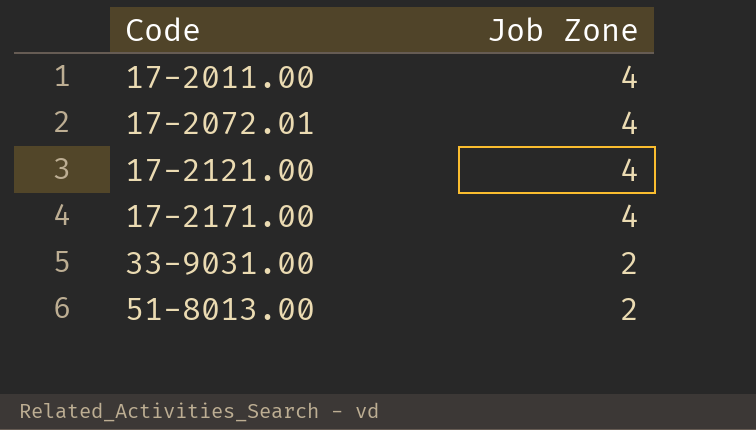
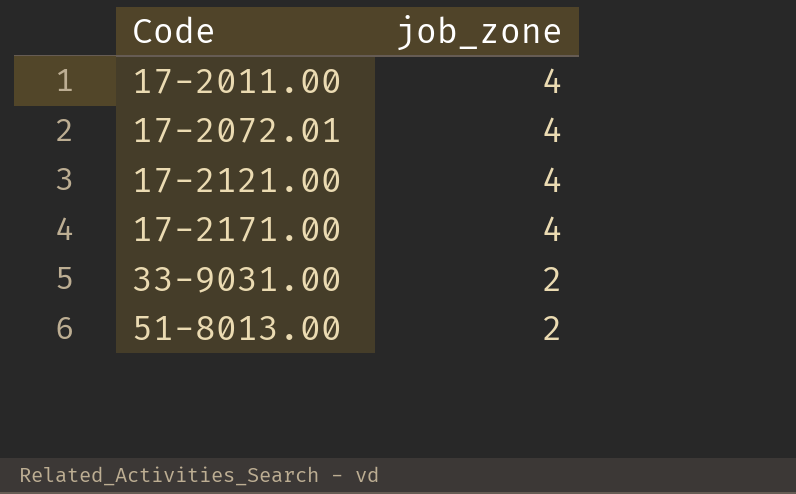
column name: Job Zone -> job_zone

